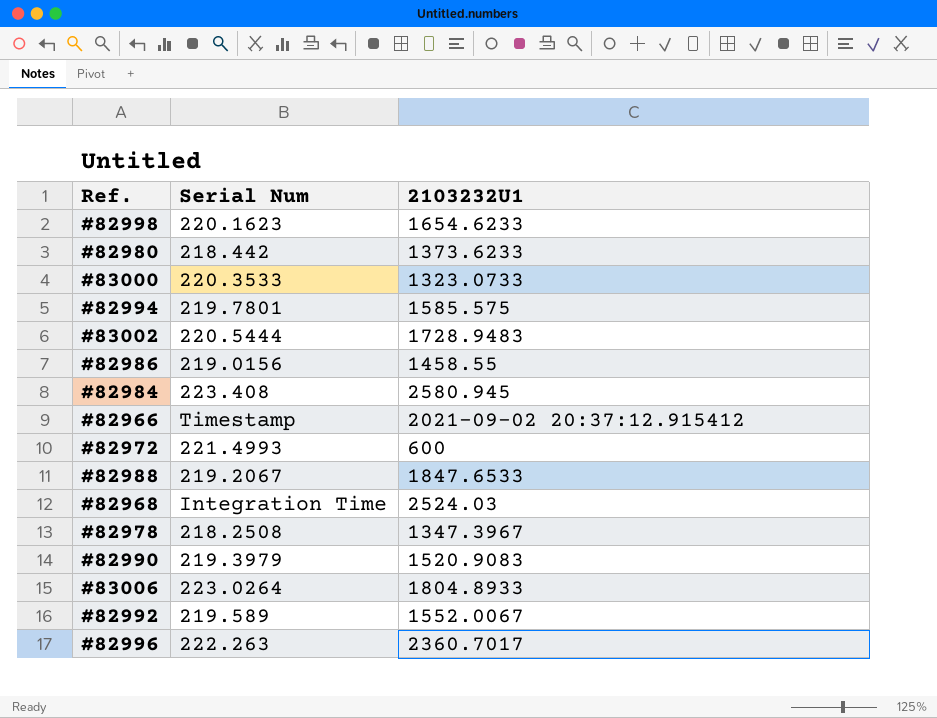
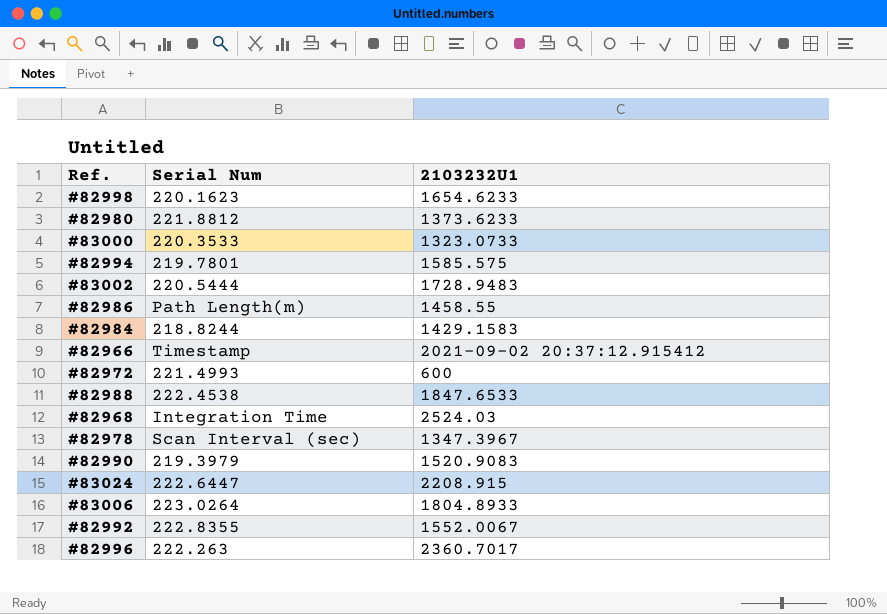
#82980 | Serial Num: 218.442 -> 221.8812
#82986 | Serial Num: 219.0156 -> Path Length(m)
#82984 | Serial Num: 223.408 -> 218.8244
#82984 | 2103232U1: 2580.945 -> 1429.1583
#82988 | Serial Num: 219.2067 -> 222.4538
#82978 | Serial Num: 218.2508 -> Scan Interval (sec)
row #83024: none -> 222.6447 | 2208.915
#82992 | Serial Num: 219.589 -> 222.8355

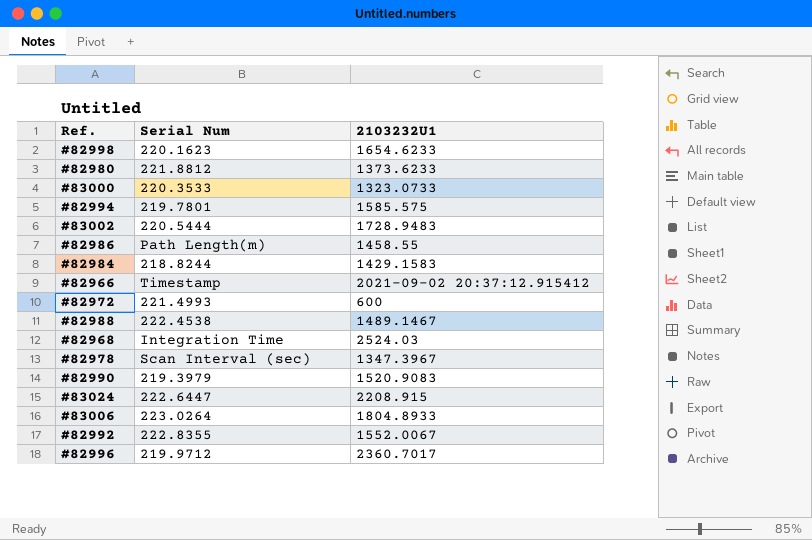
#82988 | 2103232U1: 1847.6533 -> 1489.1467
#82996 | Serial Num: 222.263 -> 219.9712

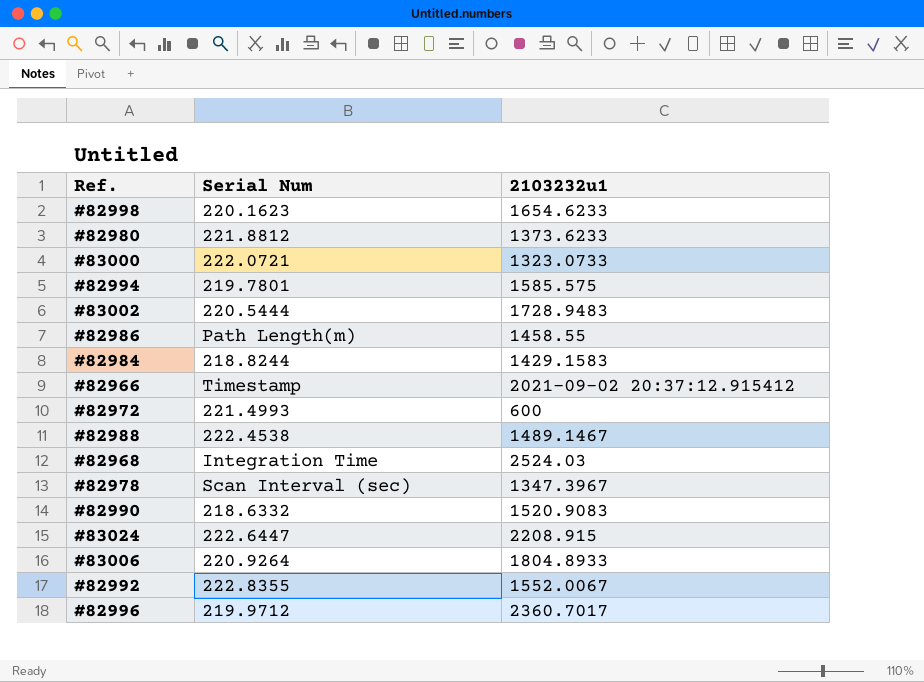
column name: 2103232U1 -> 2103232u1
#83000 | Serial Num: 220.3533 -> 222.0721
#82990 | Serial Num: 219.3979 -> 218.6332
#83006 | Serial Num: 223.0264 -> 220.9264

